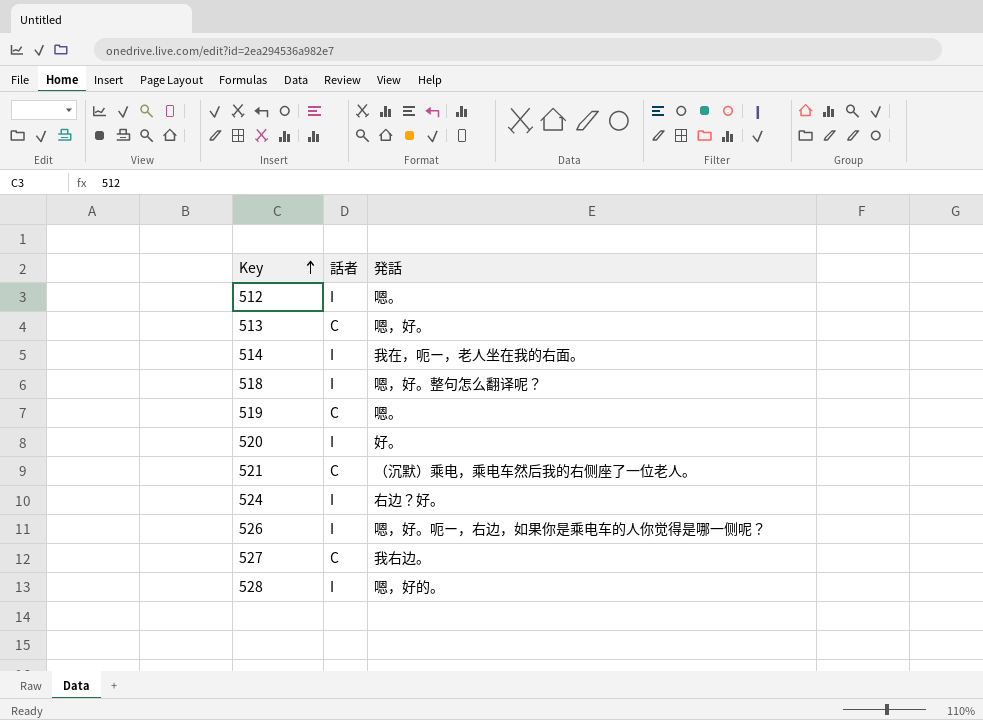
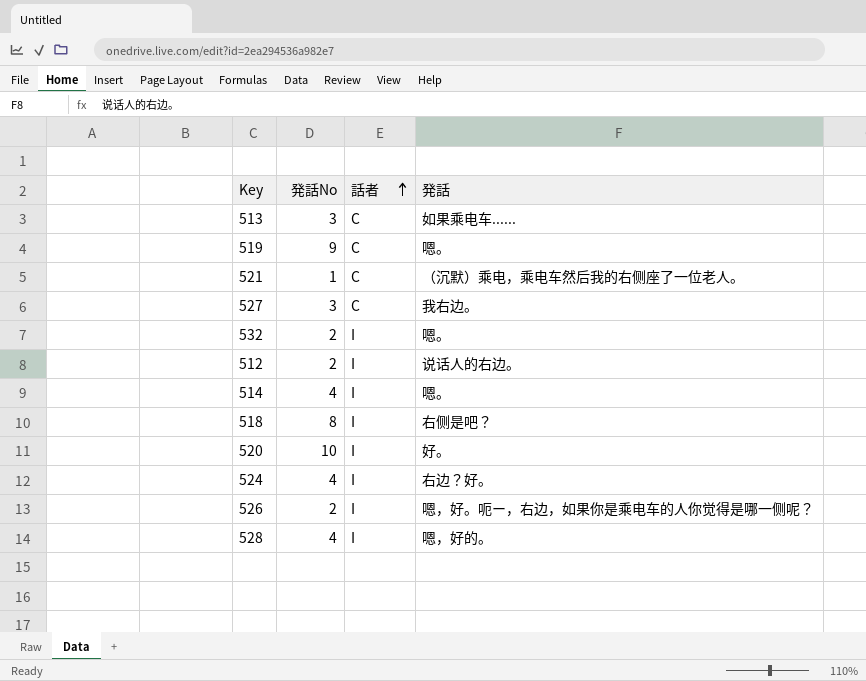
row order: Key ascending -> 話者 ascending
column 発話No | position: none -> 2
513 | 発話: 嗯，好。 -> 如果乘电车......
row 532: none -> 2 | I | 嗯。
512 | 発話: 嗯。 -> 说话人的右边。
514 | 発話: 我在，呃ー，老人坐在我的右面。 -> 嗯。
518 | 発話: 嗯，好。整句怎么翻译呢？ -> 右侧是吧？

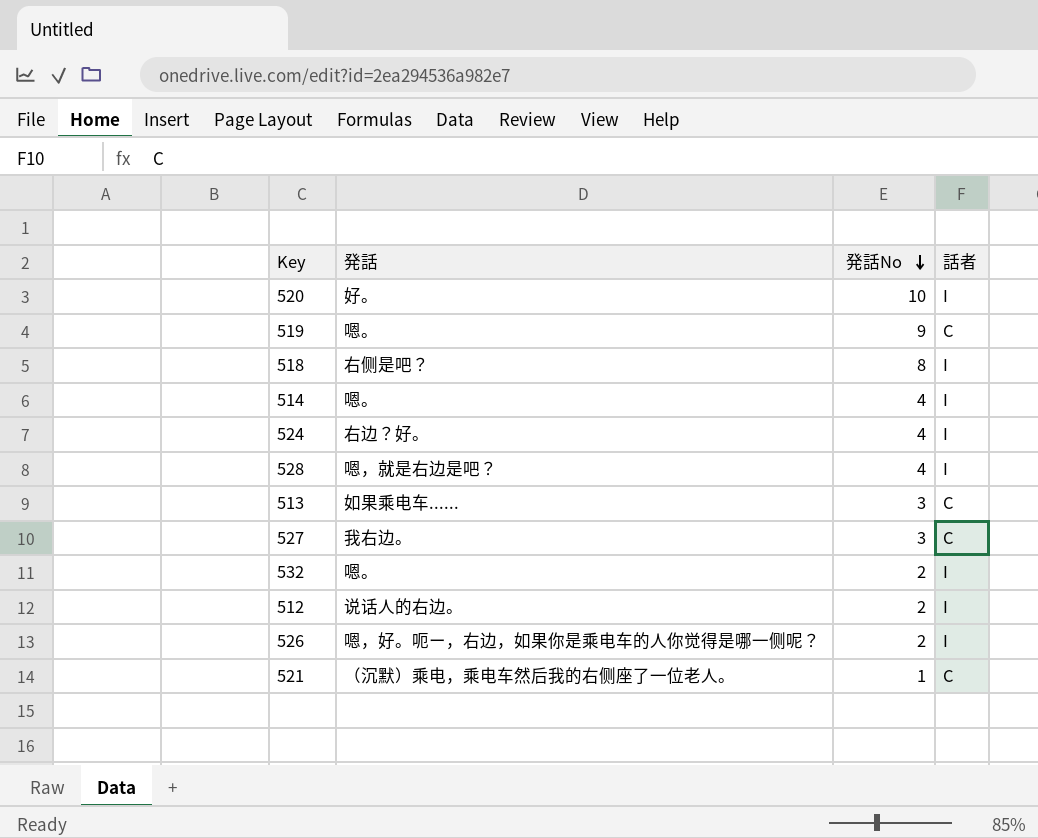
row order: 話者 ascending -> 発話No descending
column 発話 | position: 4 -> 2
528 | 発話: 嗯，好的。 -> 嗯，就是右边是吧？

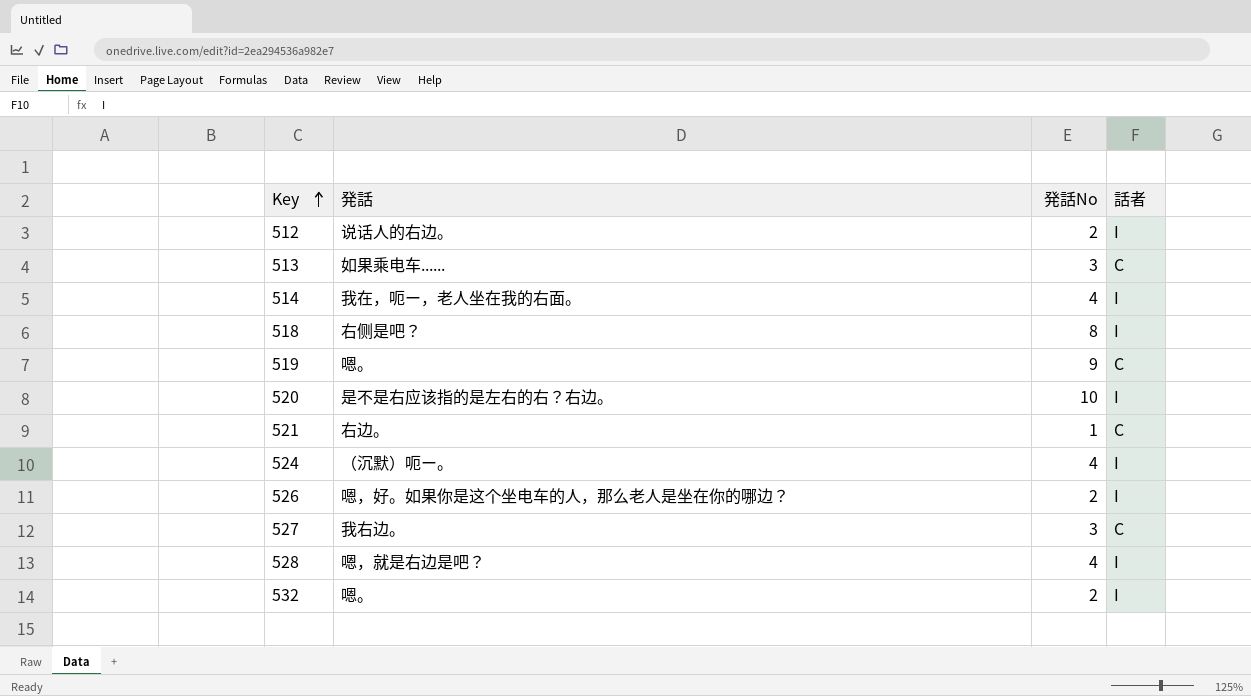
row order: 発話No descending -> Key ascending
514 | 発話: 嗯。 -> 我在，呃ー，老人坐在我的右面。
520 | 発話: 好。 -> 是不是右应该指的是左右的右？右边。
521 | 発話: （沉默）乘电，乘电车然后我的右侧座了一位老人。 -> 右边。
524 | 発話: 右边？好。 -> （沉默）呃ー。
526 | 発話: 嗯，好。呃ー，右边，如果你是乘电车的人你觉得是哪一侧呢？ -> 嗯，好。如果你是这个坐电车的人，那么老人是坐在你的哪边？

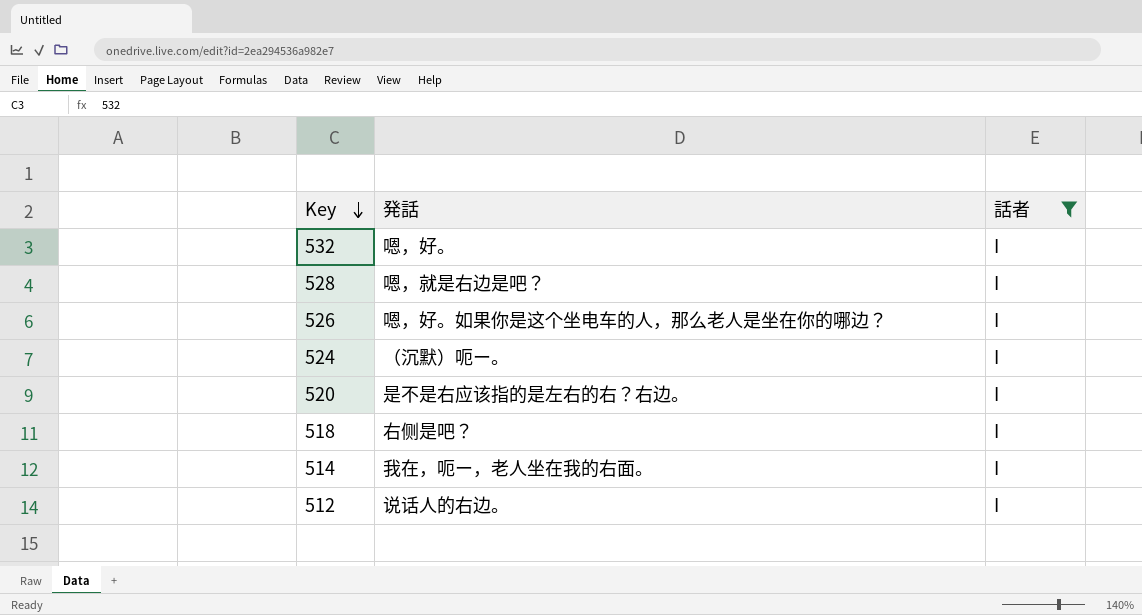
filter: none -> 話者 = I
row order: Key ascending -> Key descending
column 発話No | position: 3 -> none
532 | 発話: 嗯。 -> 嗯，好。

